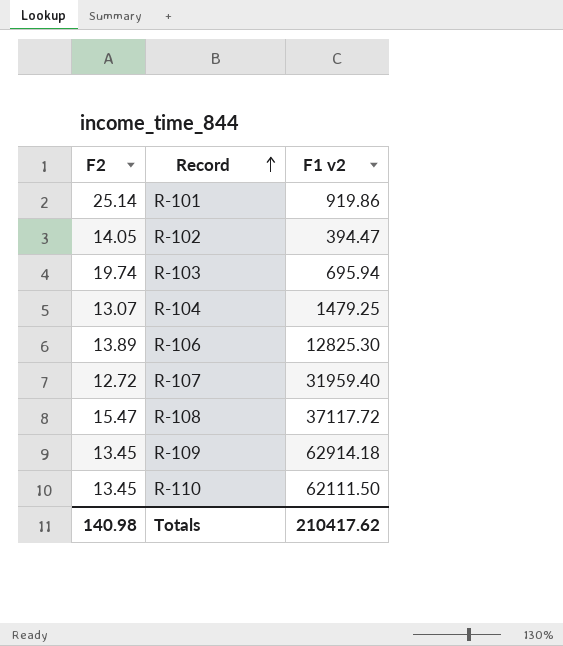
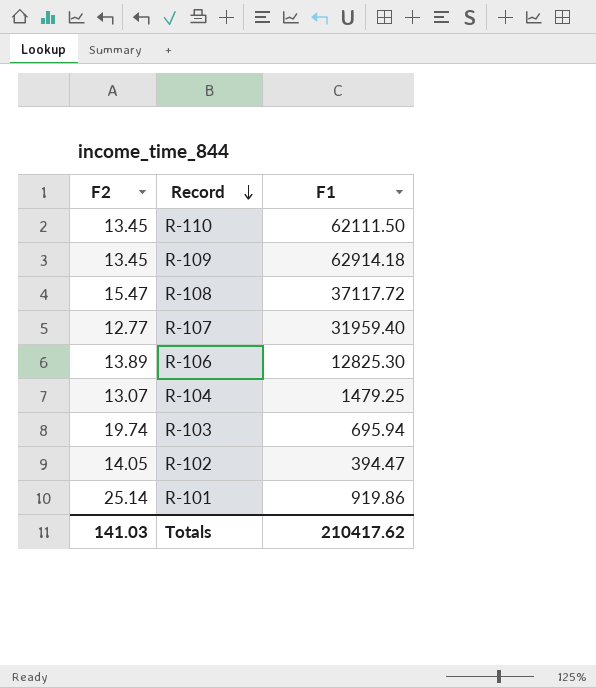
row order: Record ascending -> Record descending
column name: F1 v2 -> F1
R-107 | F2: 12.72 -> 12.77
Totals | F2: 140.98 -> 141.03

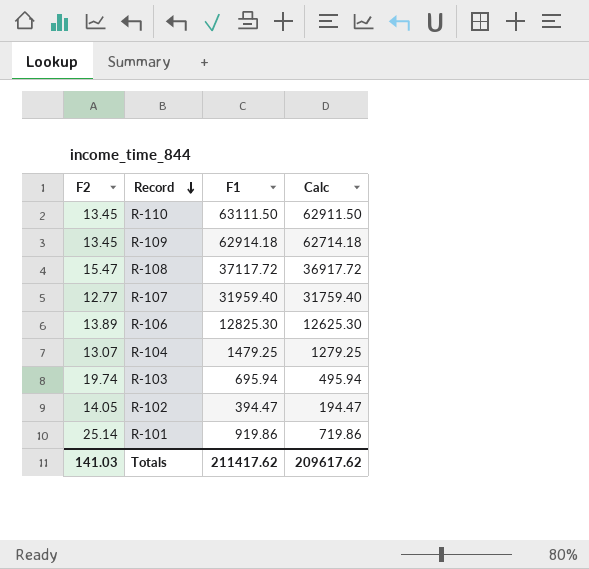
column Calc | formula: none -> [F1] - 200
R-110 | F1: 62111.50 -> 63111.50
Totals | F1: 210417.62 -> 211417.62

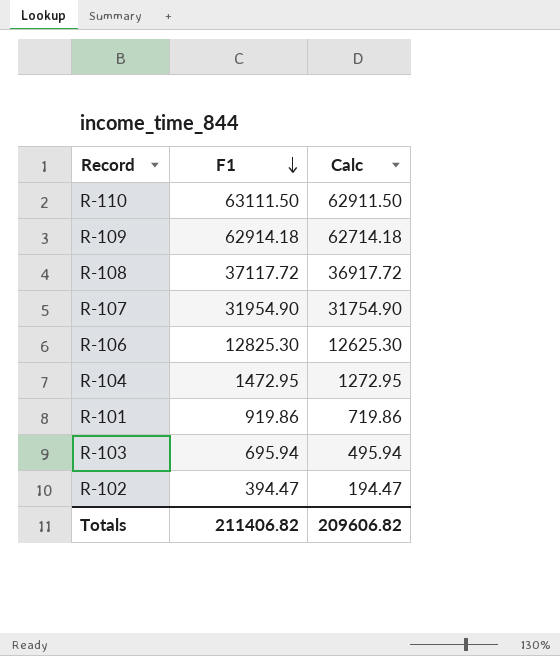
row order: Record descending -> F1 descending
column F2 | position: 1 -> none
R-107 | F1: 31959.40 -> 31954.90
R-107 | Calc: 31759.40 -> 31754.90
R-104 | F1: 1479.25 -> 1472.95
R-104 | Calc: 1279.25 -> 1272.95
Totals | F1: 211417.62 -> 211406.82
Totals | Calc: 209617.62 -> 209606.82

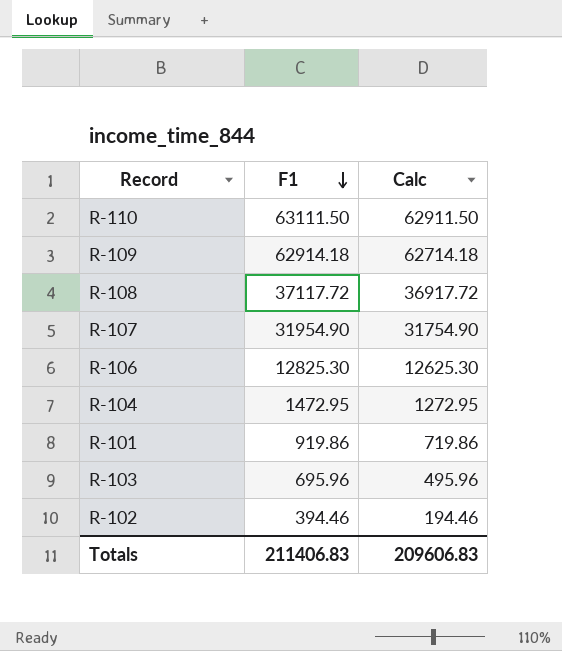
R-103 | F1: 695.94 -> 695.96
R-103 | Calc: 495.94 -> 495.96
R-102 | F1: 394.47 -> 394.46
R-102 | Calc: 194.47 -> 194.46
Totals | F1: 211406.82 -> 211406.83
Totals | Calc: 209606.82 -> 209606.83

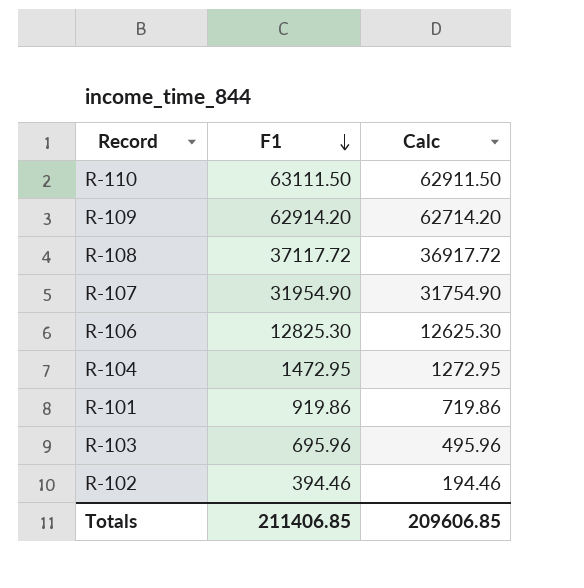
R-109 | F1: 62914.18 -> 62914.20
R-109 | Calc: 62714.18 -> 62714.20
Totals | F1: 211406.83 -> 211406.85
Totals | Calc: 209606.83 -> 209606.85

